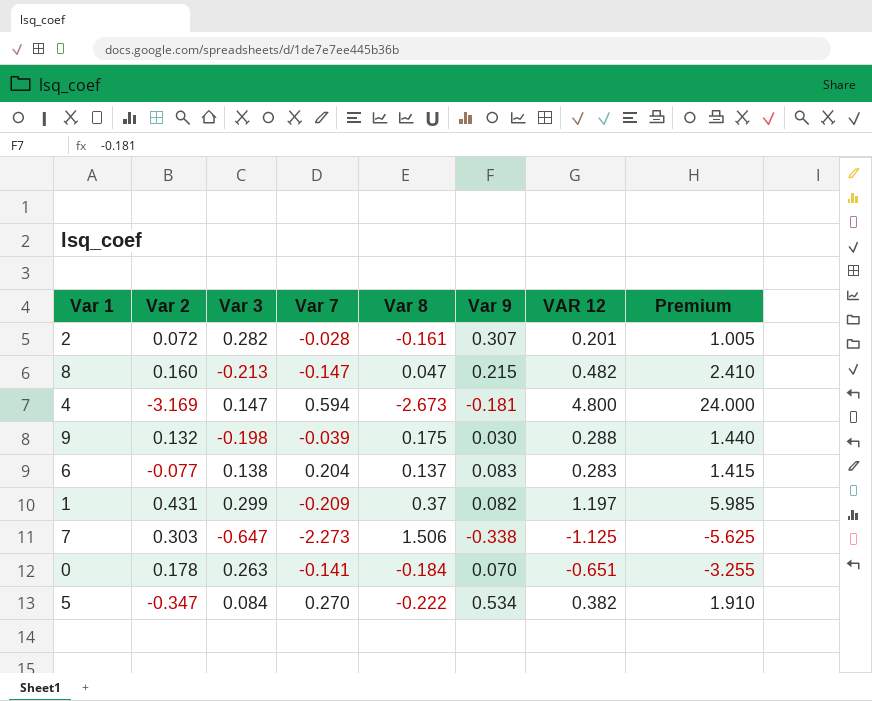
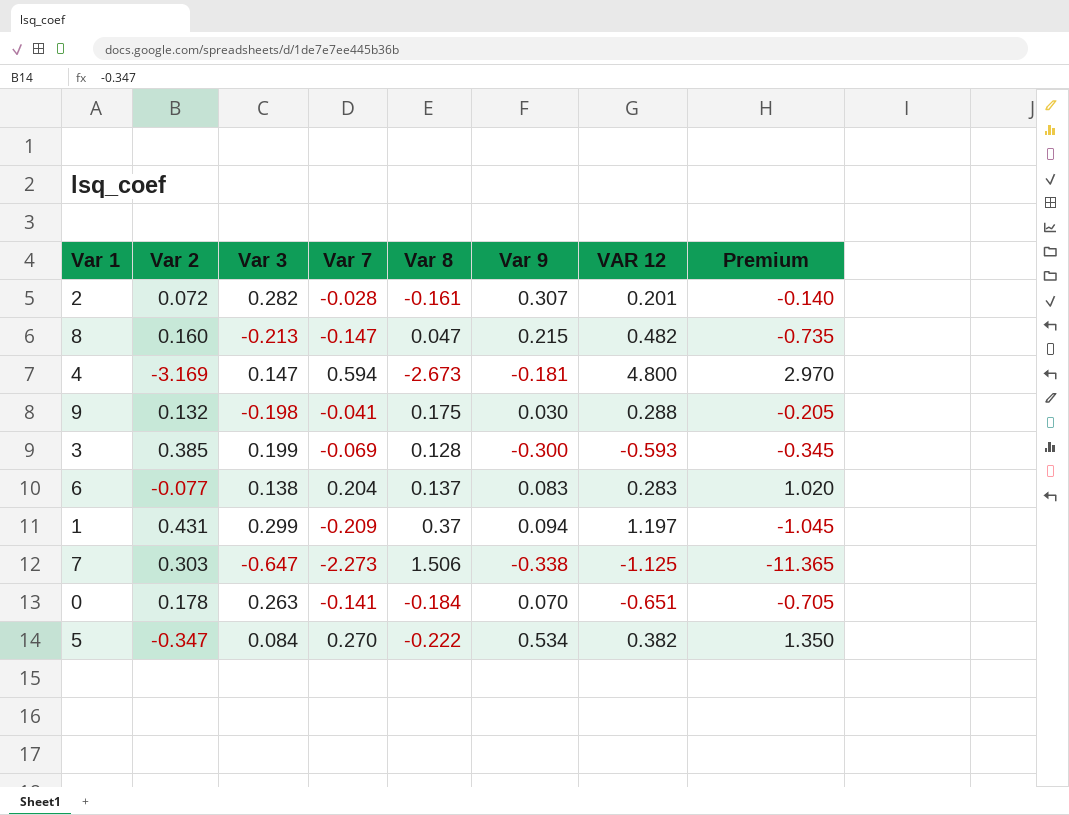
column Premium | formula: [VAR 12] * 5 -> [Var 7] * 5
9 | Var 7: -0.039 -> -0.041
row 3: none -> 0.385 | 0.199 | -0.069 | 0.128 | -0.300 | -0.593 | -0.345
1 | Var 9: 0.082 -> 0.094

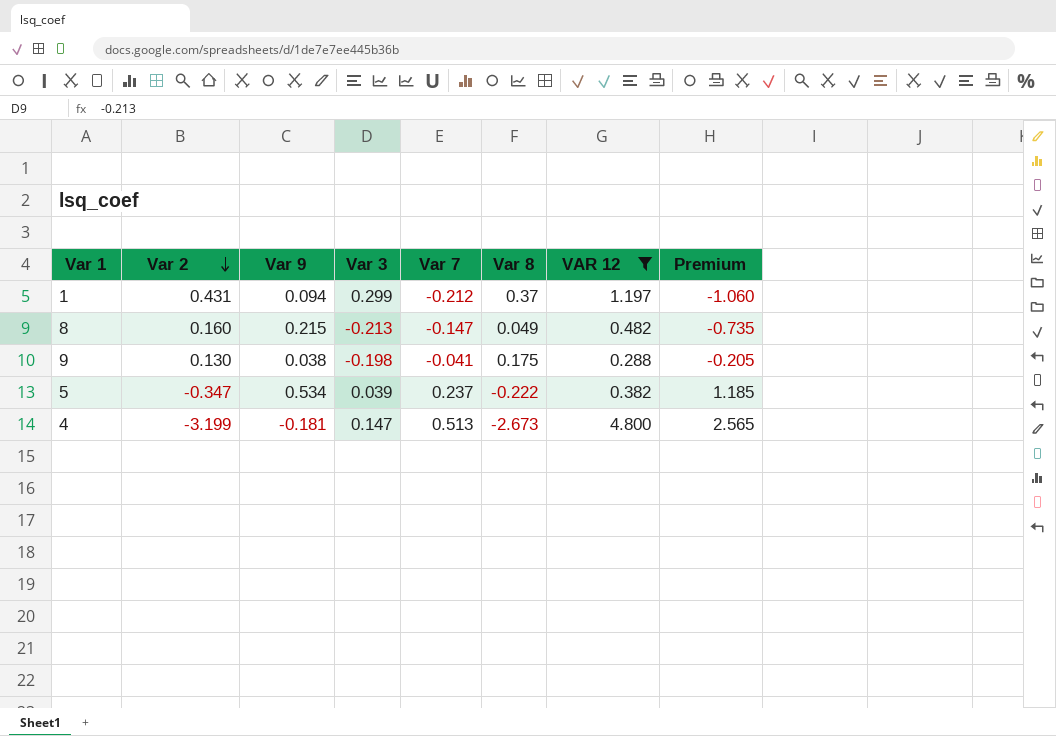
filter: none -> VAR 12 >= 0.288
row order: none -> Var 2 descending
column Var 9 | position: 6 -> 3
1 | Var 7: -0.209 -> -0.212
1 | Premium: -1.045 -> -1.060
8 | Var 8: 0.047 -> 0.049
9 | Var 2: 0.132 -> 0.130
9 | Var 9: 0.030 -> 0.038
5 | Var 3: 0.084 -> 0.039
5 | Var 7: 0.270 -> 0.237
5 | Premium: 1.350 -> 1.185
4 | Var 2: -3.169 -> -3.199
4 | Var 7: 0.594 -> 0.513
4 | Premium: 2.970 -> 2.565

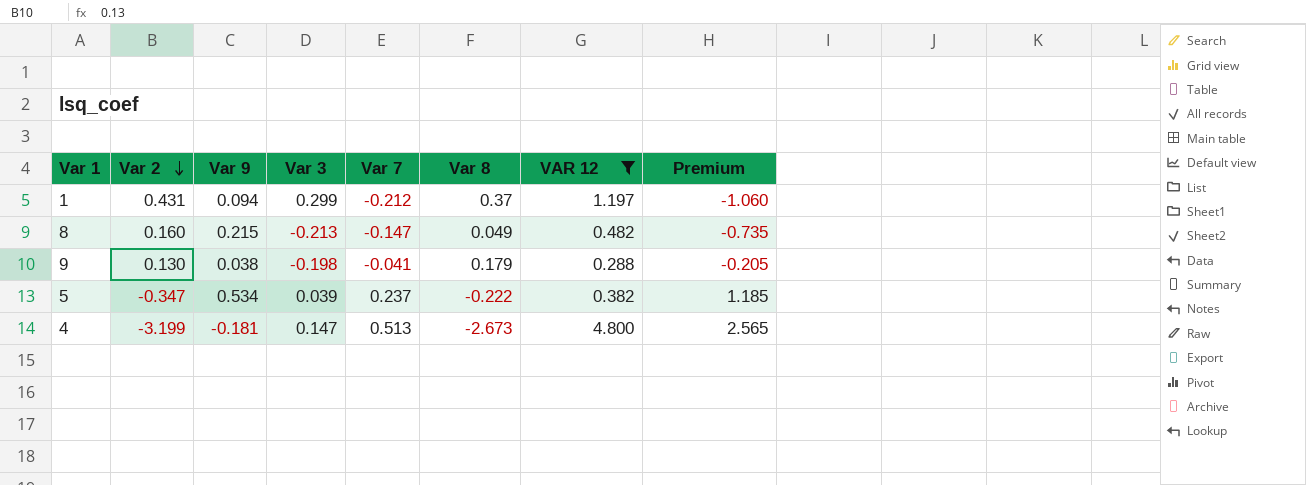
9 | Var 8: 0.175 -> 0.179

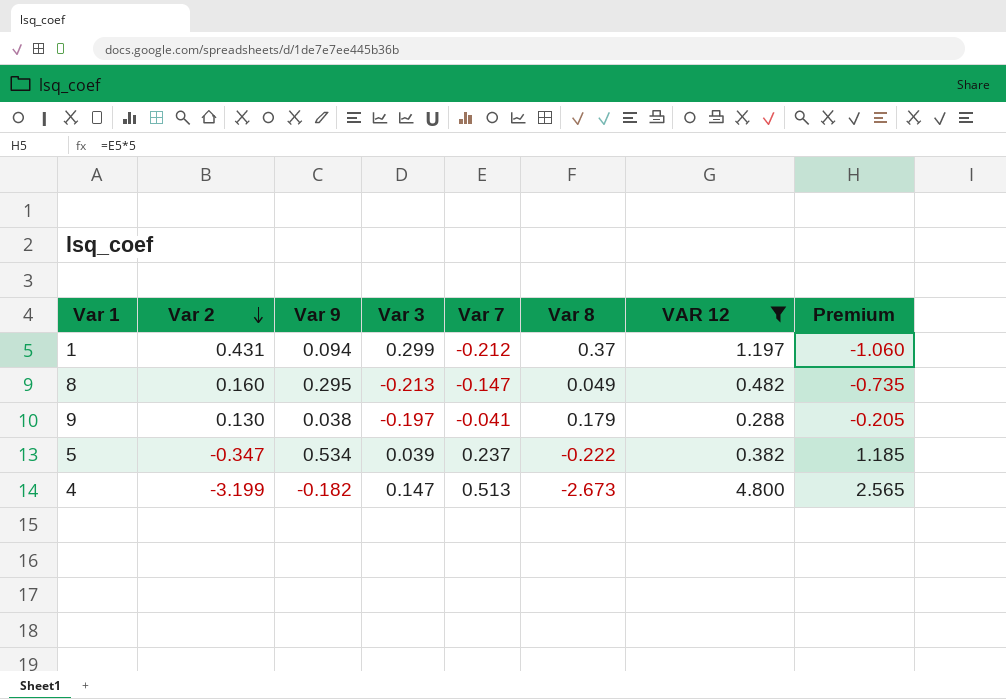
8 | Var 9: 0.215 -> 0.295
9 | Var 3: -0.198 -> -0.197
4 | Var 9: -0.181 -> -0.182

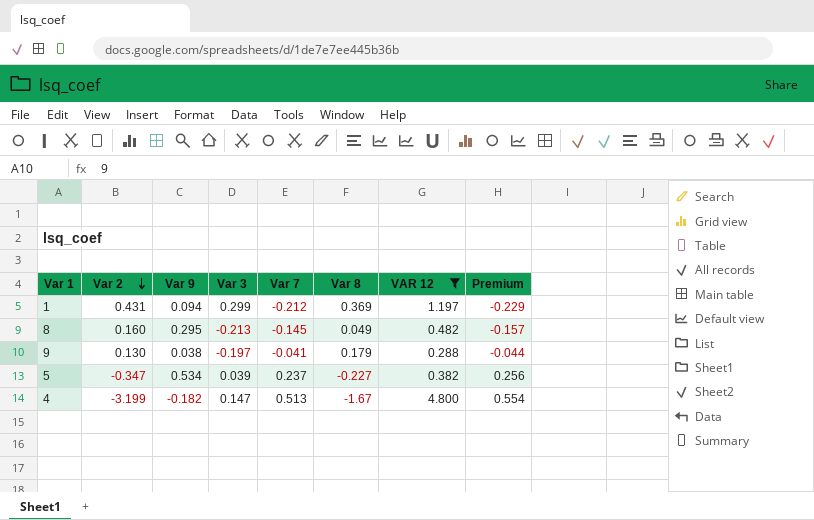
column Premium | formula: [Var 7] * 5 -> [Var 7] * 1.08
1 | Var 8: 0.37 -> 0.369
8 | Var 7: -0.147 -> -0.145
5 | Var 8: -0.222 -> -0.227
4 | Var 8: -2.673 -> -1.67

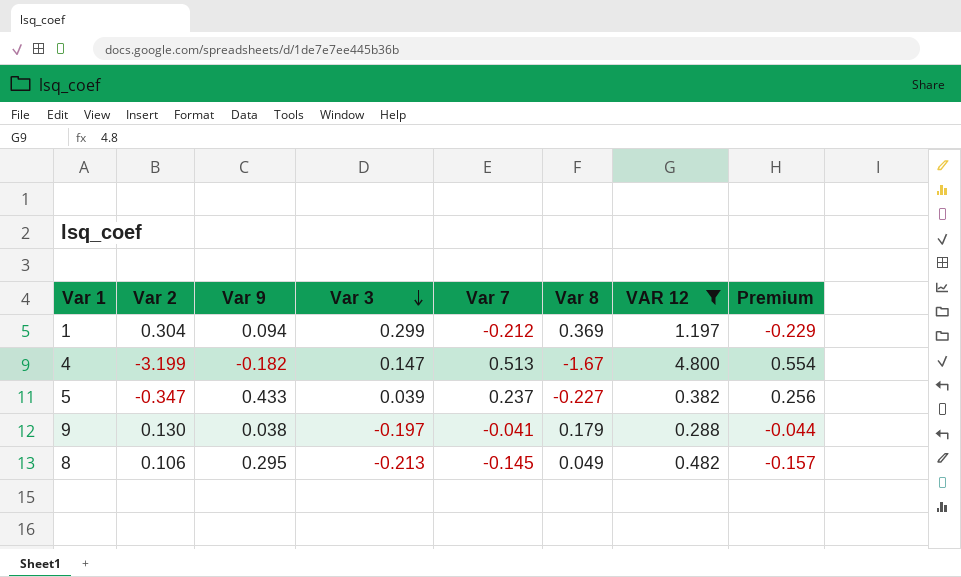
row order: Var 2 descending -> Var 3 descending
1 | Var 2: 0.431 -> 0.304
5 | Var 9: 0.534 -> 0.433
8 | Var 2: 0.160 -> 0.106

